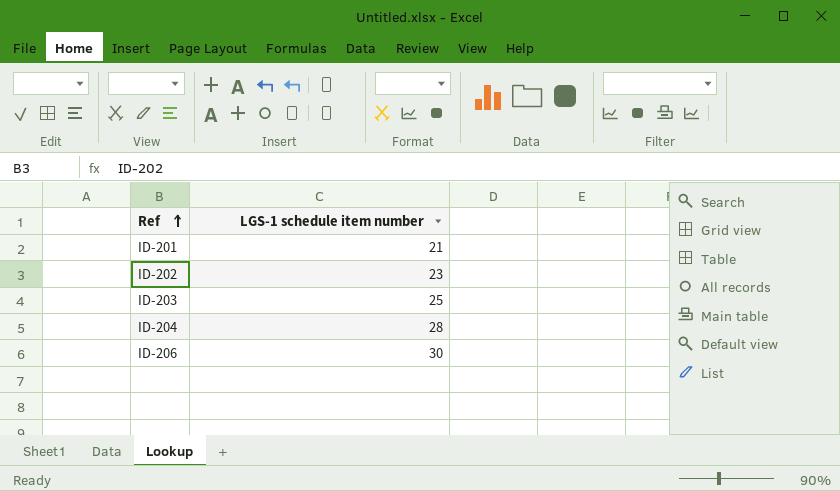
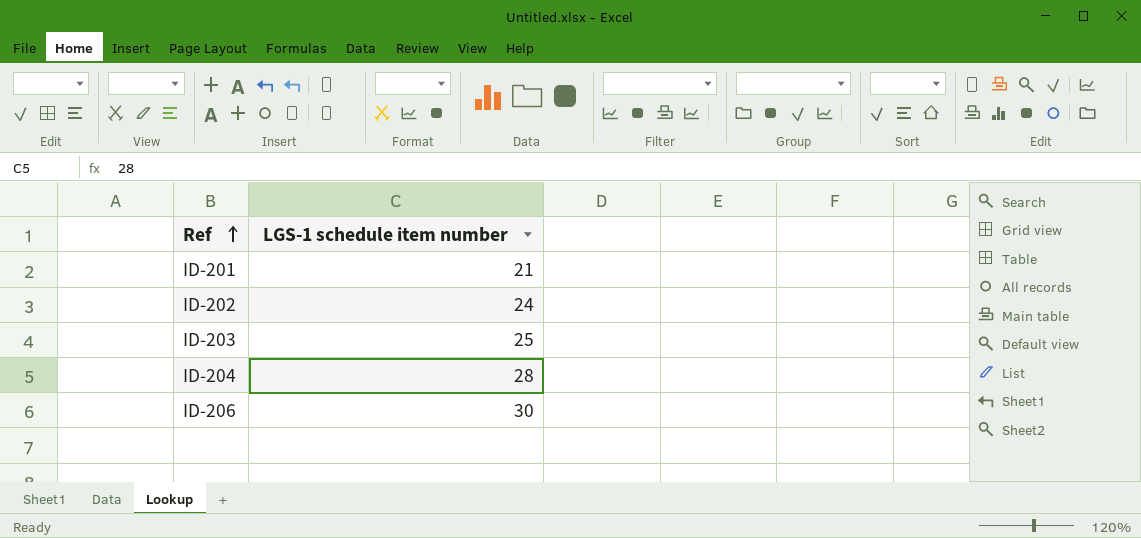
ID-202 | LGS-1 schedule item number: 23 -> 24

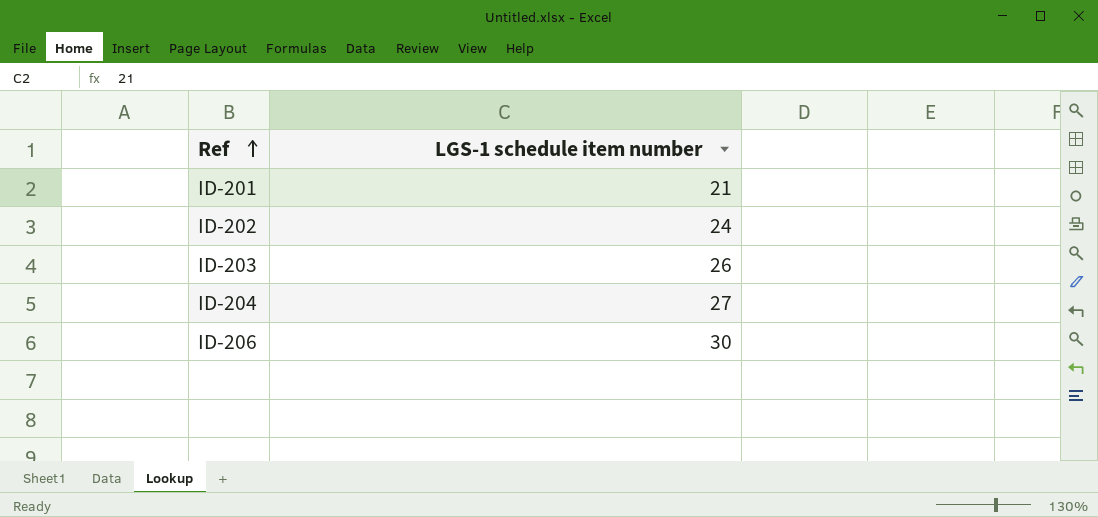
ID-203 | LGS-1 schedule item number: 25 -> 26
ID-204 | LGS-1 schedule item number: 28 -> 27

